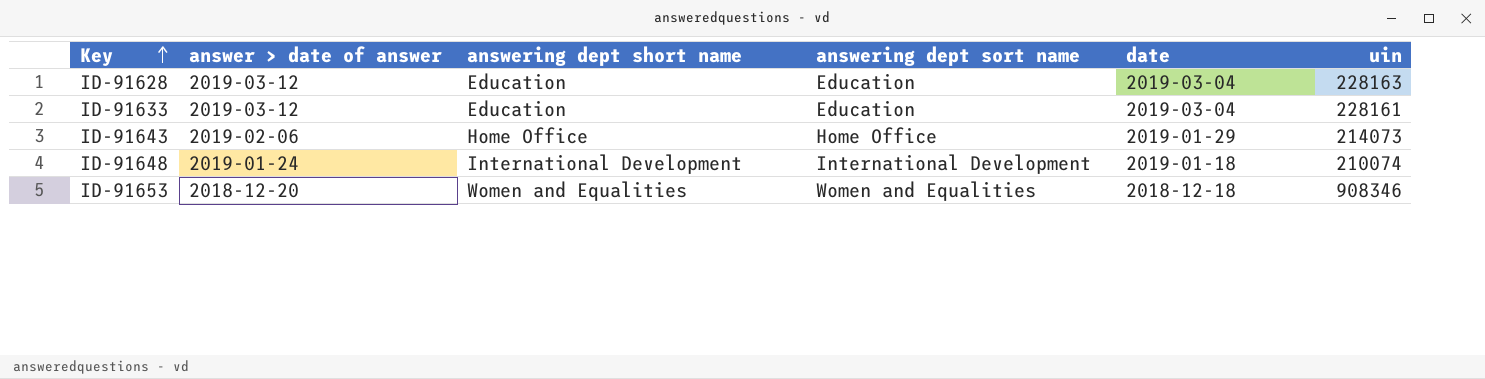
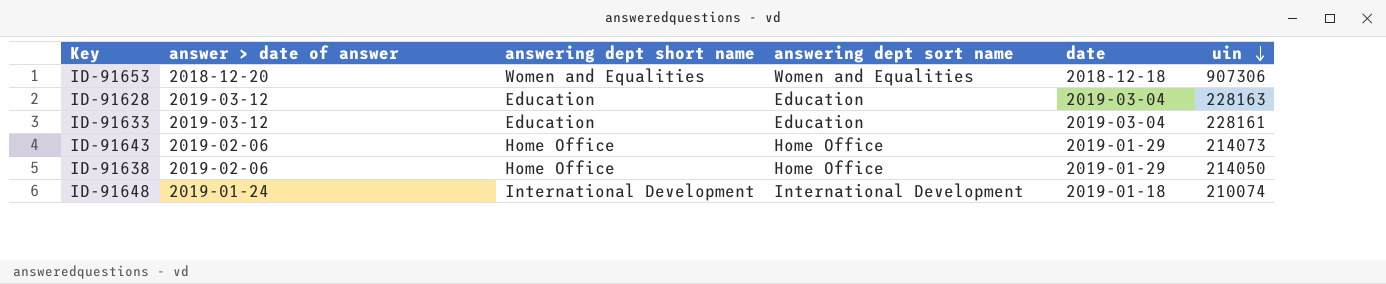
row order: Key ascending -> uin descending
ID-91653 | uin: 908346 -> 907306
row ID-91638: none -> 2019-02-06 | Home Office | Home Office | 2019-01-29 | 214050

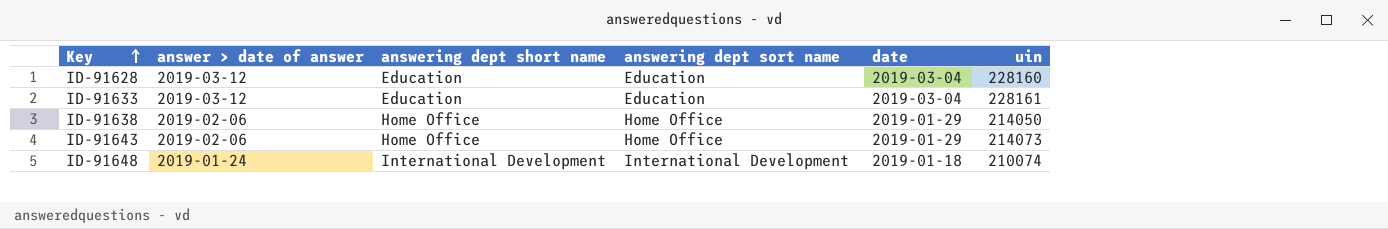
row order: uin descending -> Key ascending
row ID-91653: 2018-12-20 | Women and Equalities | Women and Equalities | 2018-12-18 | 907306 -> none
ID-91628 | uin: 228163 -> 228160

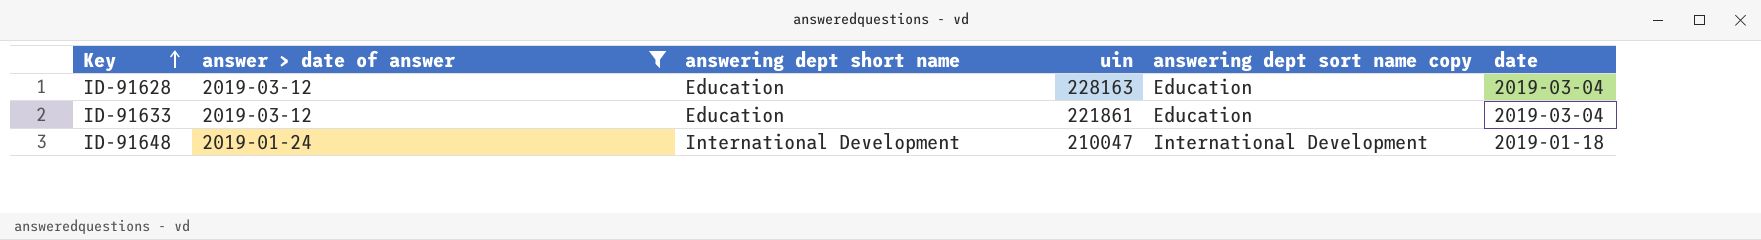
filter: none -> answer > date of answer != 2019-02-06
column uin | position: 6 -> 4
column name: answering dept sort name -> answering dept sort name copy
ID-91628 | uin: 228160 -> 228163
ID-91633 | uin: 228161 -> 221861
ID-91648 | uin: 210074 -> 210047

